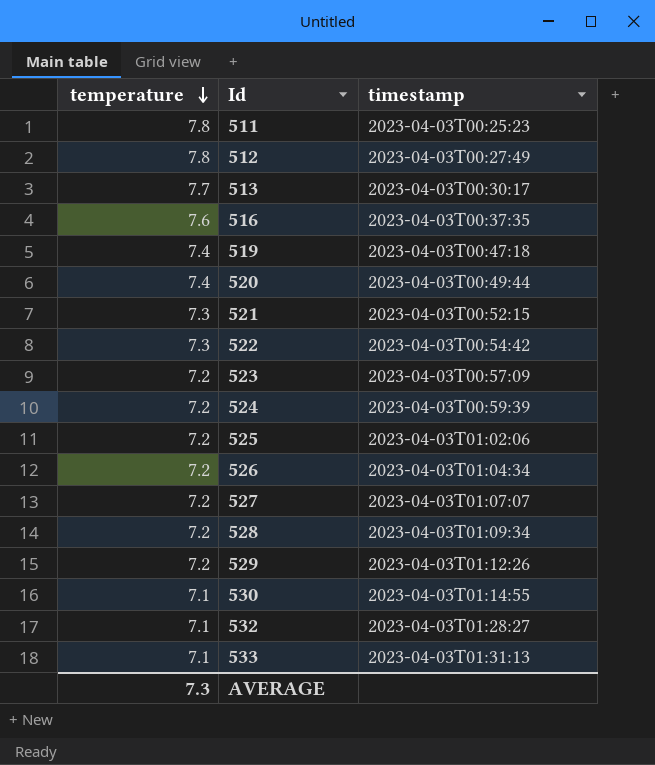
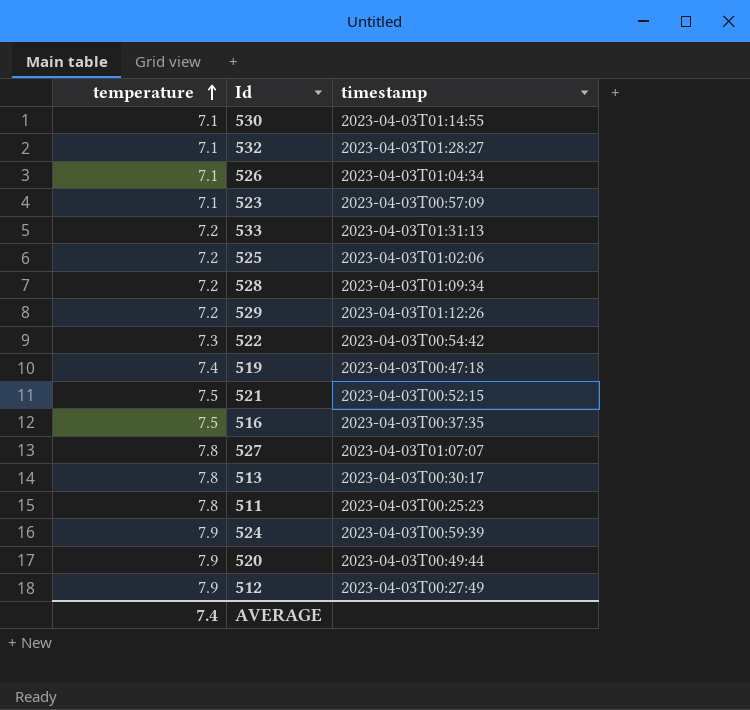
row order: temperature descending -> temperature ascending
526 | temperature: 7.2 -> 7.1
523 | temperature: 7.2 -> 7.1
533 | temperature: 7.1 -> 7.2
521 | temperature: 7.3 -> 7.5
516 | temperature: 7.6 -> 7.5
527 | temperature: 7.2 -> 7.8
513 | temperature: 7.7 -> 7.8
524 | temperature: 7.2 -> 7.9
520 | temperature: 7.4 -> 7.9
512 | temperature: 7.8 -> 7.9
AVERAGE | temperature: 7.3 -> 7.4

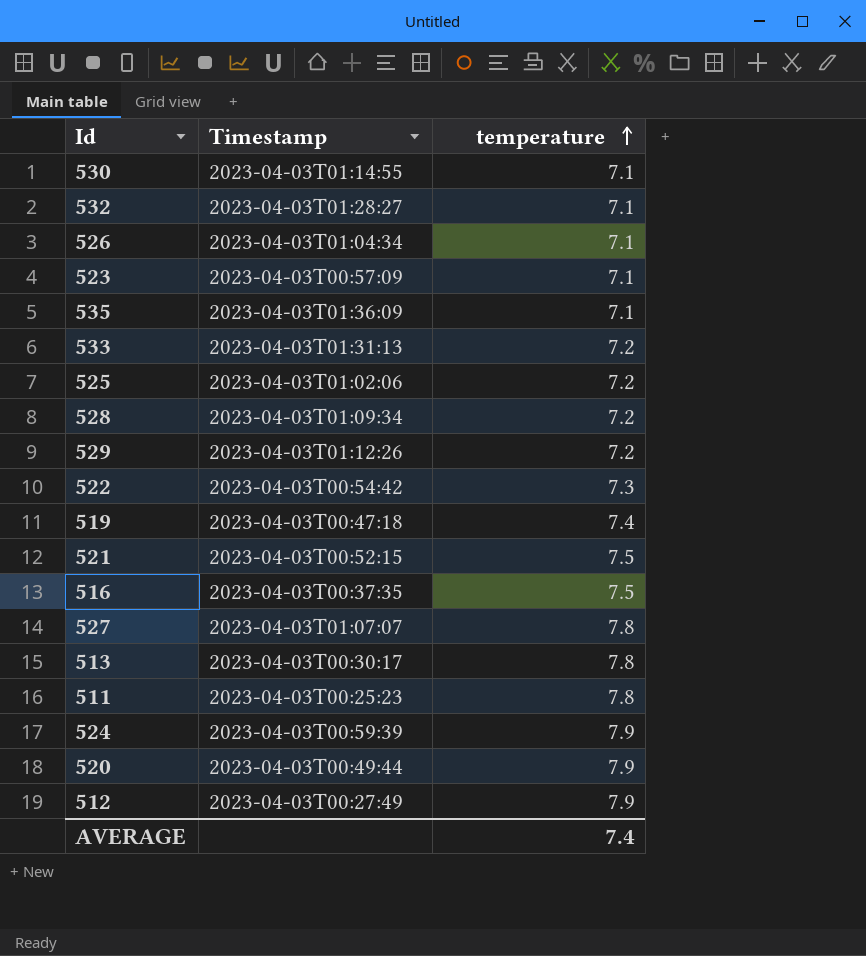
column name: timestamp -> Timestamp
column temperature | position: 1 -> 3
row 535: none -> 2023-04-03T01:36:09 | 7.1

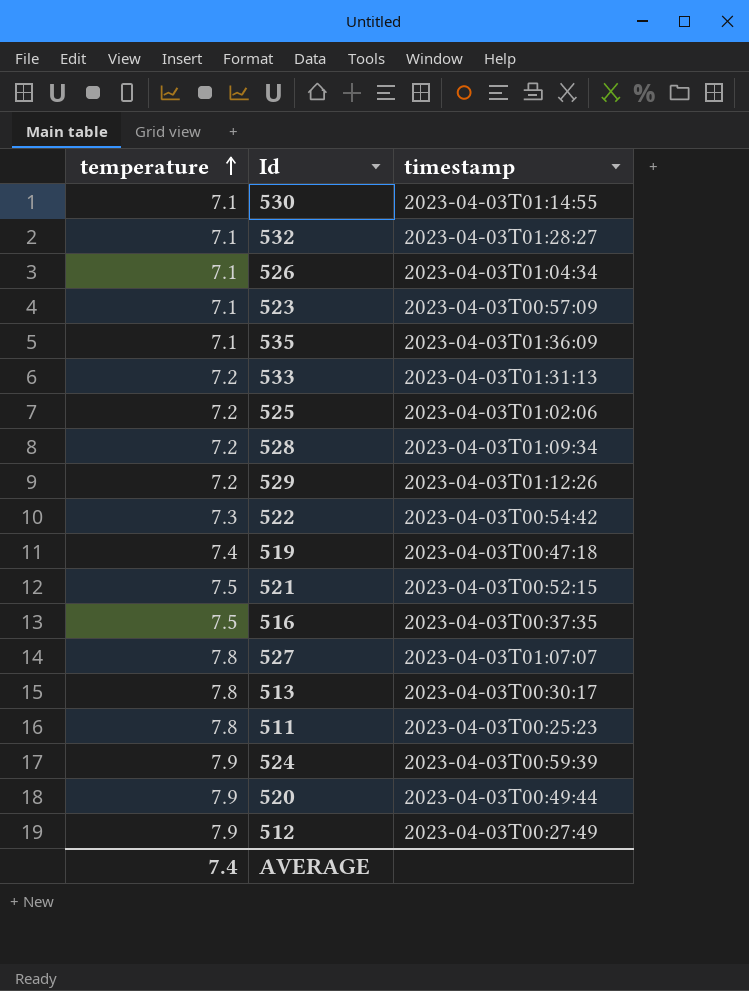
column temperature | position: 3 -> 1
column name: Timestamp -> timestamp

